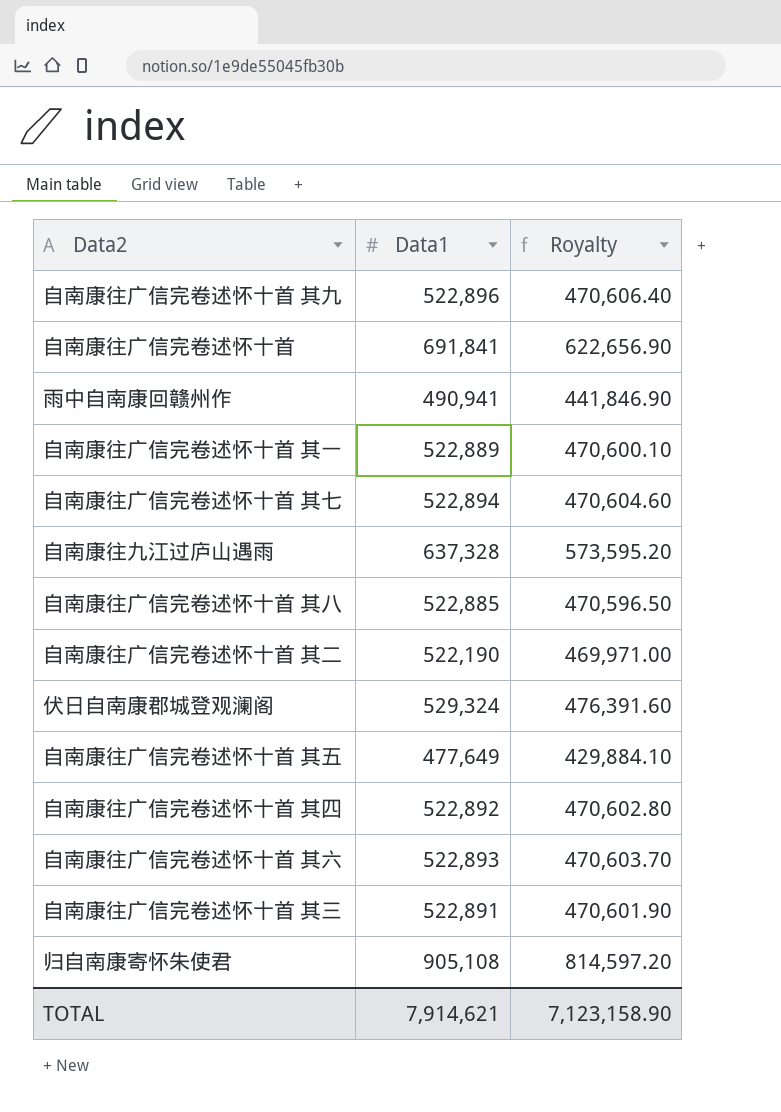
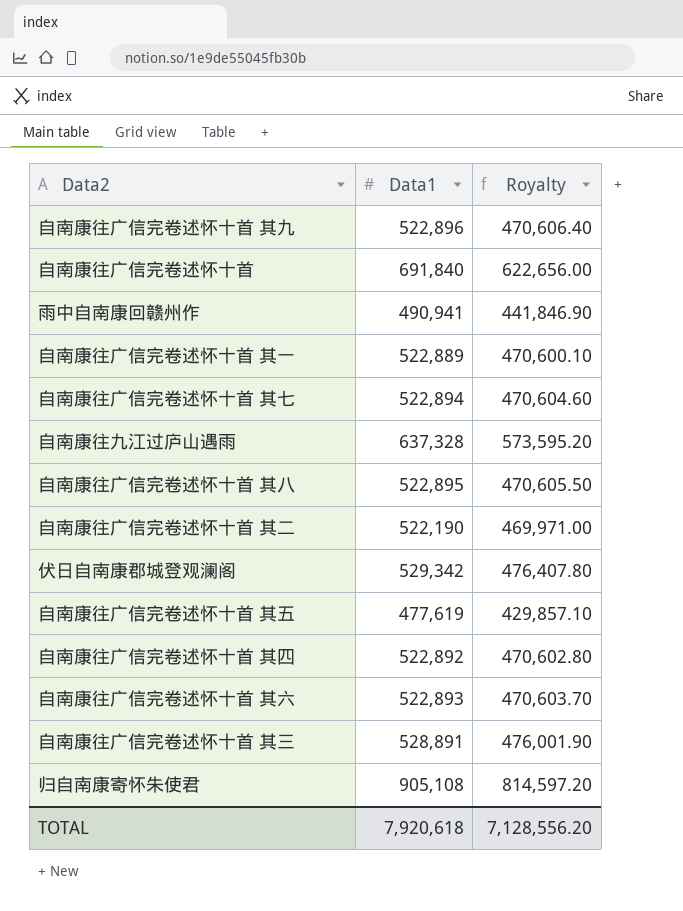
自南康往广信完卷述怀十首 | Data1: 691,841 -> 691,840
自南康往广信完卷述怀十首 | Royalty: 622,656.90 -> 622,656.00
自南康往广信完卷述怀十首 其八 | Data1: 522,885 -> 522,895
自南康往广信完卷述怀十首 其八 | Royalty: 470,596.50 -> 470,605.50
伏日自南康郡城登观澜阁 | Data1: 529,324 -> 529,342
伏日自南康郡城登观澜阁 | Royalty: 476,391.60 -> 476,407.80
自南康往广信完卷述怀十首 其五 | Data1: 477,649 -> 477,619
自南康往广信完卷述怀十首 其五 | Royalty: 429,884.10 -> 429,857.10
自南康往广信完卷述怀十首 其三 | Data1: 522,891 -> 528,891
自南康往广信完卷述怀十首 其三 | Royalty: 470,601.90 -> 476,001.90
TOTAL | Data1: 7,914,621 -> 7,920,618
TOTAL | Royalty: 7,123,158.90 -> 7,128,556.20

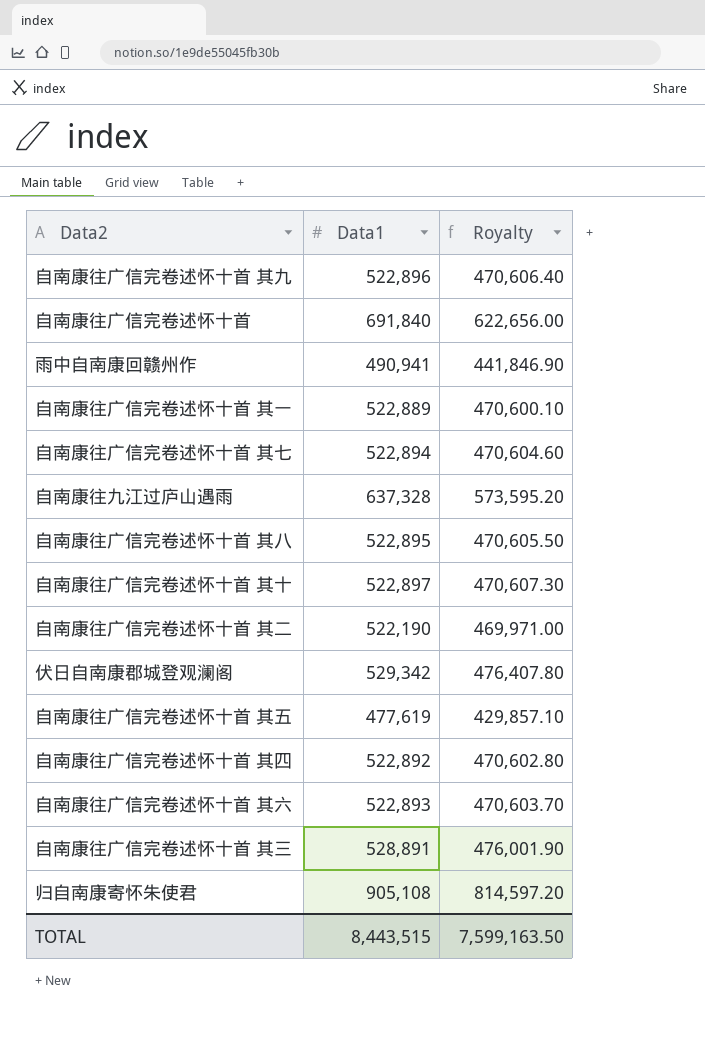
row 自南康往广信完卷述怀十首 其十: none -> 522,897 | 470,607.30
TOTAL | Data1: 7,920,618 -> 8,443,515
TOTAL | Royalty: 7,128,556.20 -> 7,599,163.50

